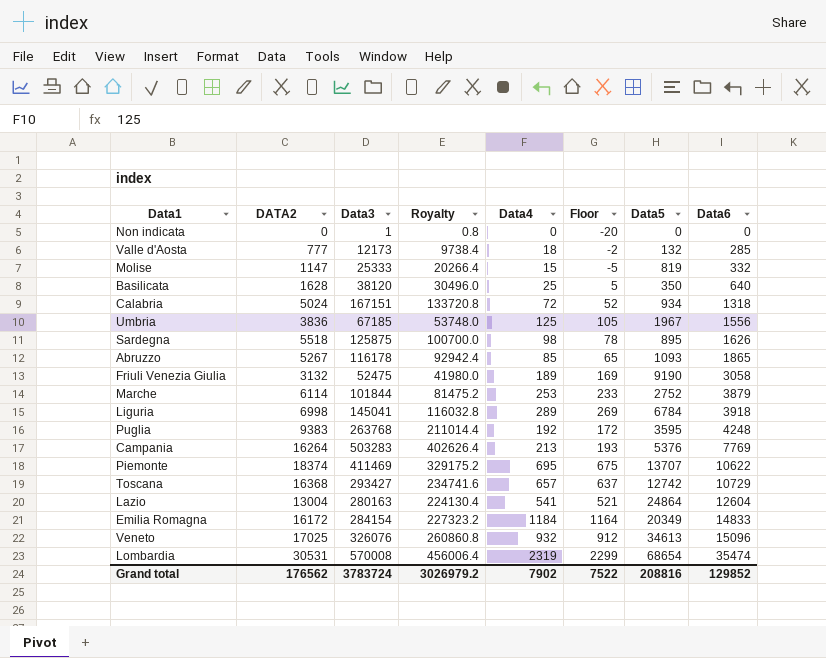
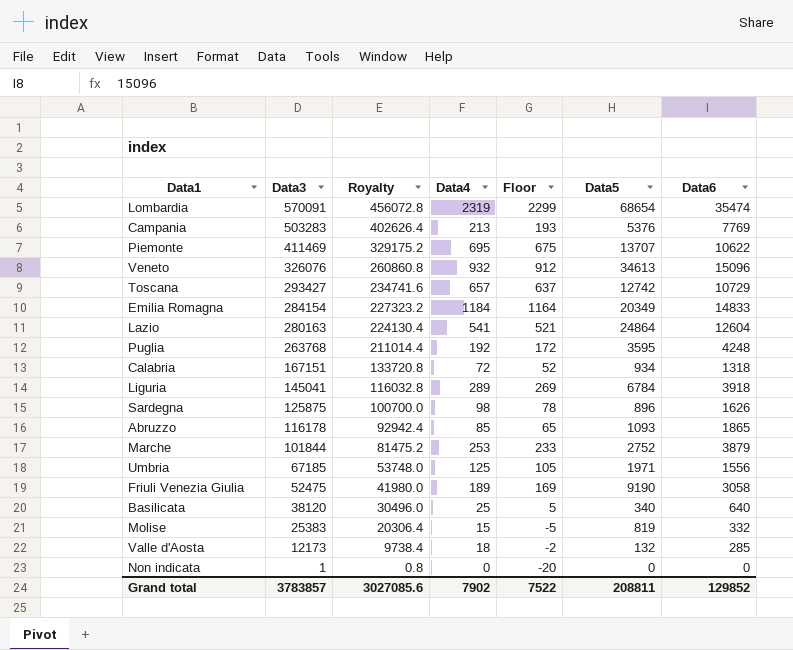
row order: Data6 ascending -> Data3 descending
column DATA2 | position: 2 -> none
Lombardia | Data3: 570008 -> 570091
Lombardia | Royalty: 456006.4 -> 456072.8
Sardegna | Data5: 895 -> 896
Umbria | Data5: 1967 -> 1971
Basilicata | Data5: 350 -> 340
Molise | Data3: 25333 -> 25383
Molise | Royalty: 20266.4 -> 20306.4
Grand total | Data3: 3783724 -> 3783857
Grand total | Royalty: 3026979.2 -> 3027085.6
Grand total | Data5: 208816 -> 208811

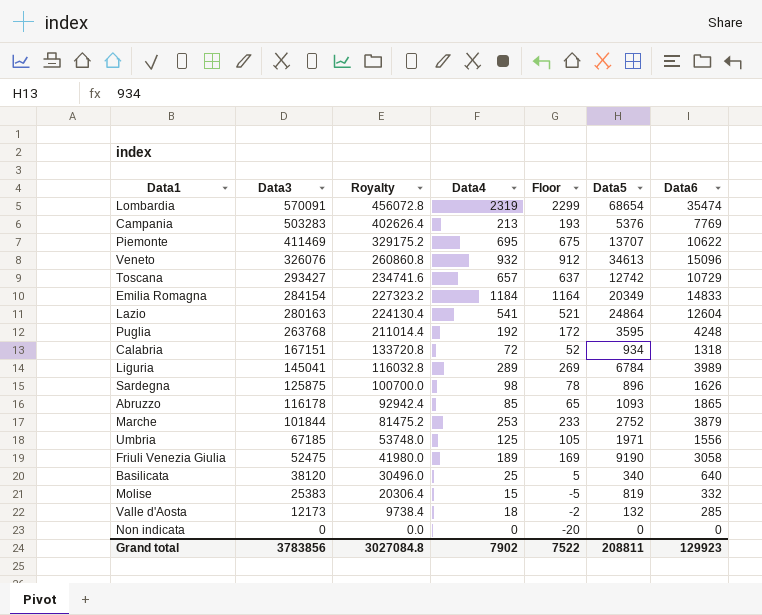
Liguria | Data6: 3918 -> 3989
Non indicata | Data3: 1 -> 0
Non indicata | Royalty: 0.8 -> 0.0
Grand total | Data3: 3783857 -> 3783856
Grand total | Royalty: 3027085.6 -> 3027084.8
Grand total | Data6: 129852 -> 129923

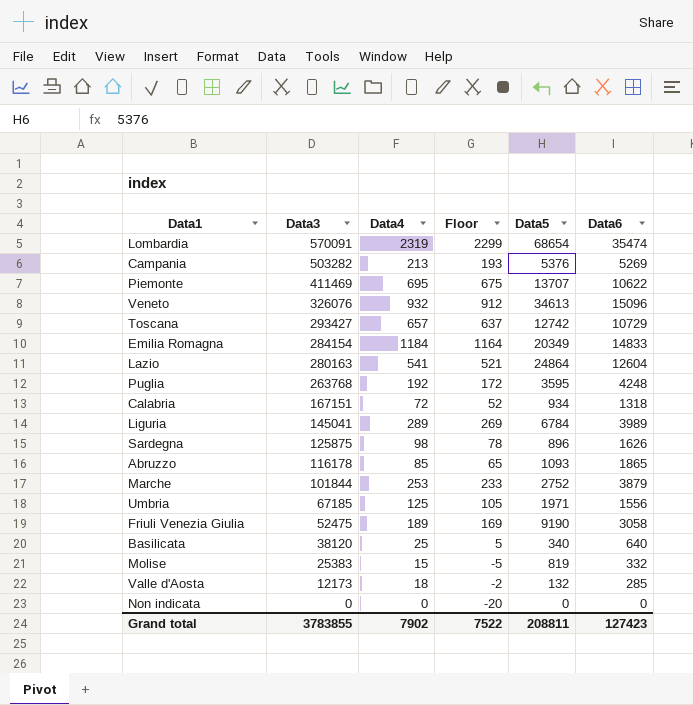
column Royalty | formula: [Data3] * 0.8 -> none
Campania | Data3: 503283 -> 503282
Campania | Data6: 7769 -> 5269
Grand total | Data3: 3783856 -> 3783855
Grand total | Data6: 129923 -> 127423

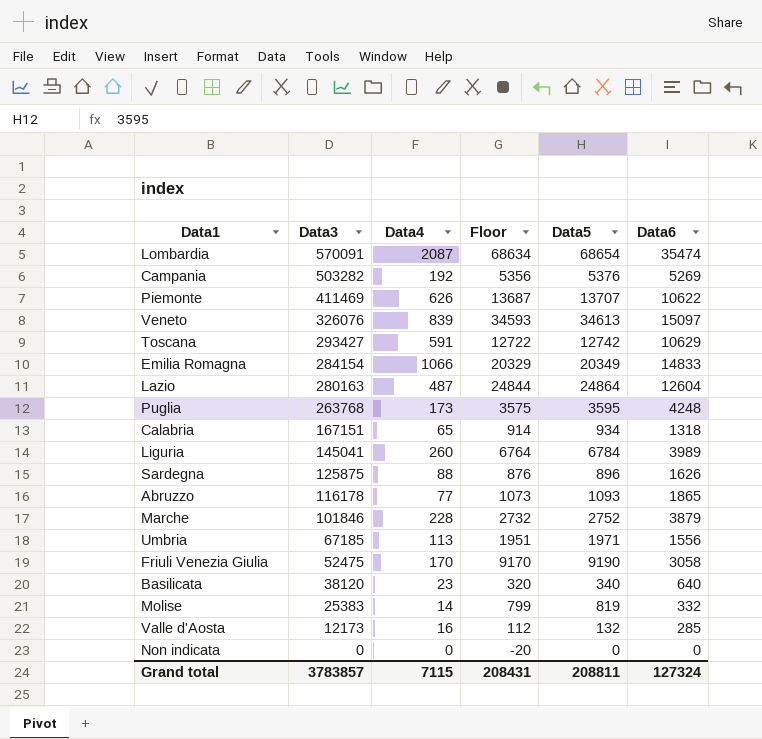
column Floor | formula: [Data4] - 20 -> [Data5] - 20
Lombardia | Data4: 2319 -> 2087
Campania | Data4: 213 -> 192
Piemonte | Data4: 695 -> 626
Veneto | Data4: 932 -> 839
Veneto | Data6: 15096 -> 15097
Toscana | Data4: 657 -> 591
Toscana | Data6: 10729 -> 10629
Emilia Romagna | Data4: 1184 -> 1066
Lazio | Data4: 541 -> 487
Puglia | Data4: 192 -> 173
Calabria | Data4: 72 -> 65
Liguria | Data4: 289 -> 260
Sardegna | Data4: 98 -> 88
Abruzzo | Data4: 85 -> 77
Marche | Data3: 101844 -> 101846
Marche | Data4: 253 -> 228
Umbria | Data4: 125 -> 113
Friuli Venezia Giulia | Data4: 189 -> 170
Basilicata | Data4: 25 -> 23
Molise | Data4: 15 -> 14
Valle d'Aosta | Data4: 18 -> 16
Grand total | Data3: 3783855 -> 3783857
Grand total | Data4: 7902 -> 7115
Grand total | Floor: 7522 -> 208431
Grand total | Data6: 127423 -> 127324

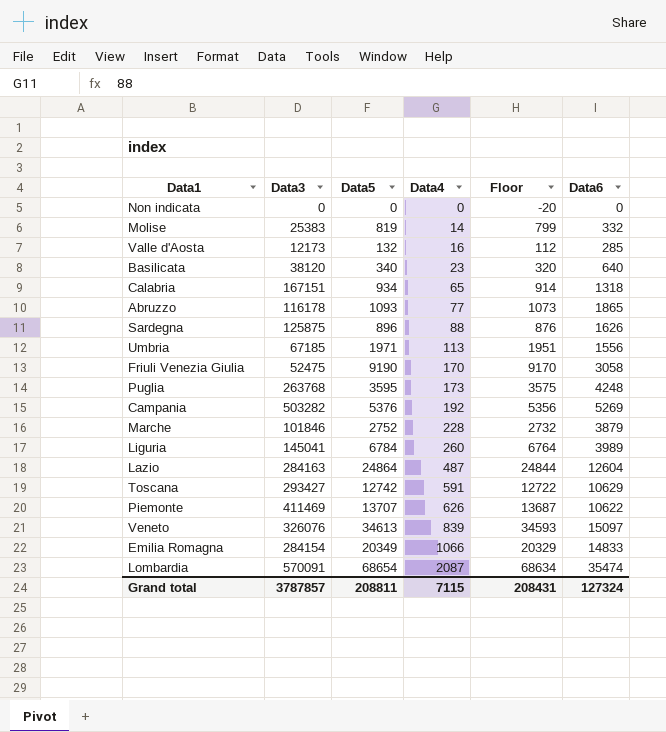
row order: Data3 descending -> Data4 ascending
column Data5 | position: 5 -> 3
Lazio | Data3: 280163 -> 284163
Grand total | Data3: 3783857 -> 3787857

